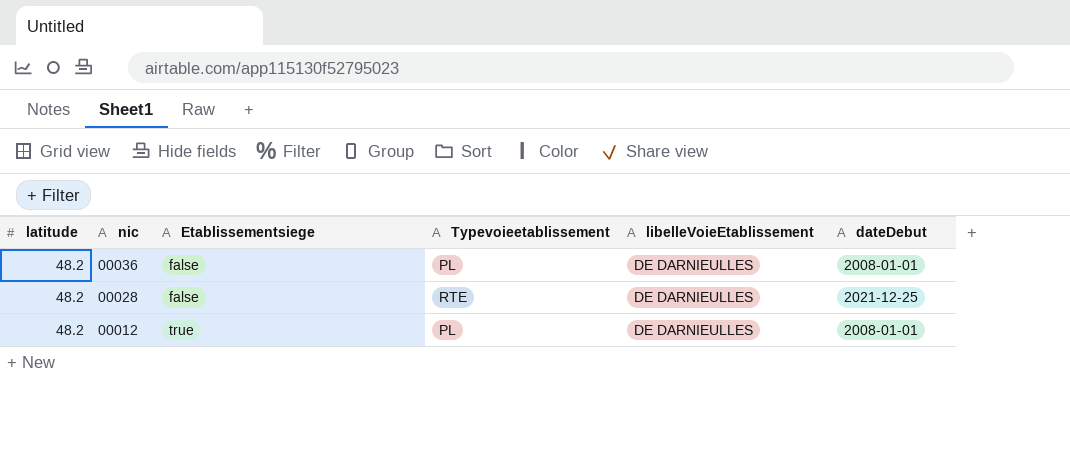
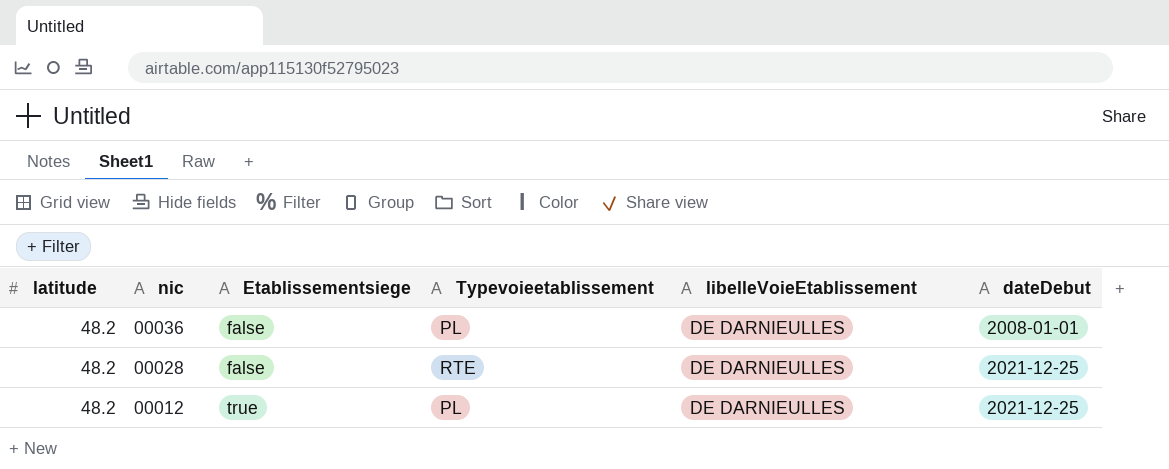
00012 | dateDebut: 2008-01-01 -> 2021-12-25

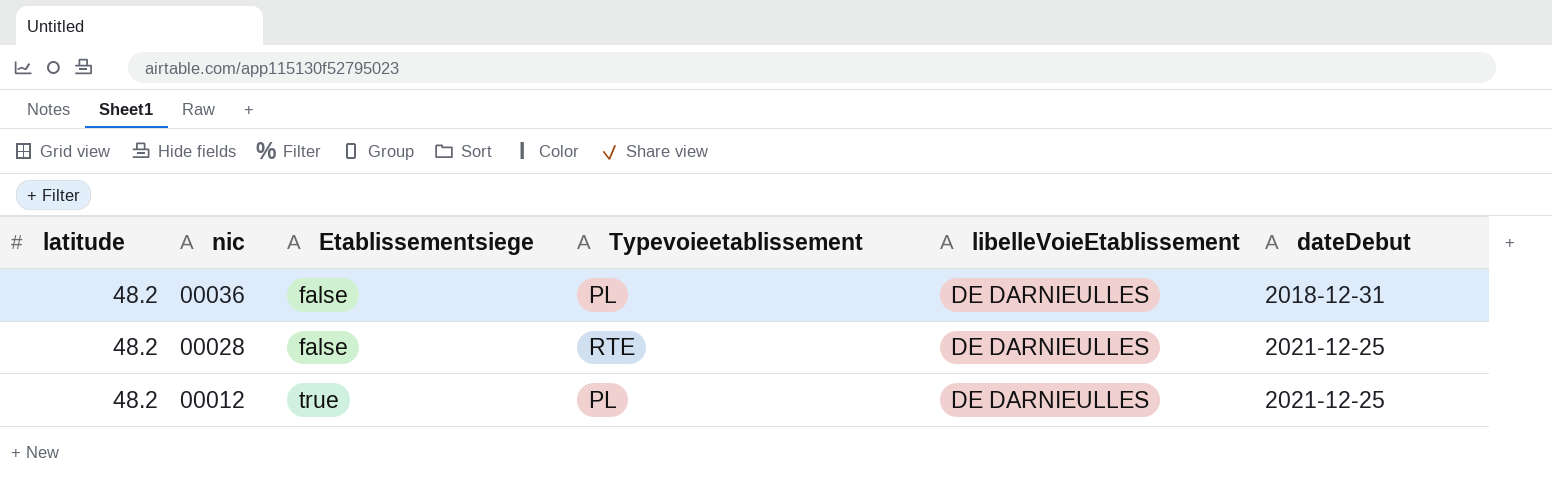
00036 | dateDebut: 2008-01-01 -> 2018-12-31

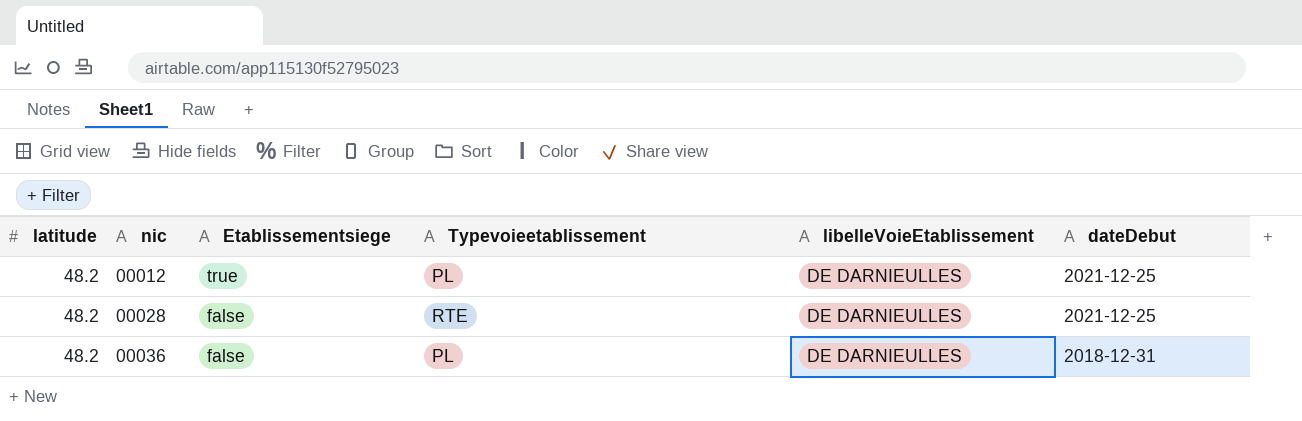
row order: nic descending -> nic ascending

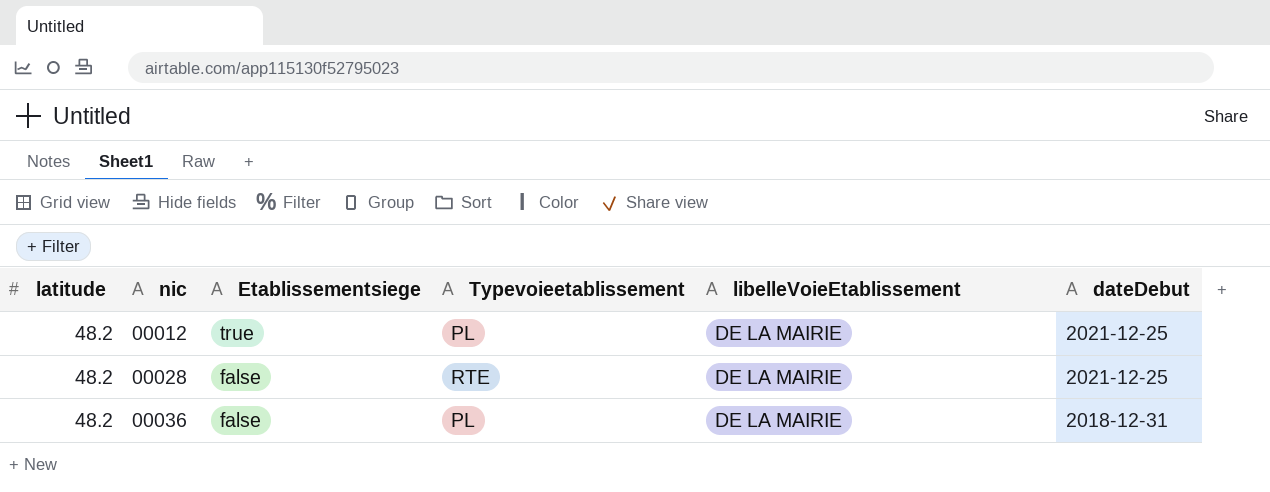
00012 | libelleVoieEtablissement: DE DARNIEULLES -> DE LA MAIRIE
00028 | libelleVoieEtablissement: DE DARNIEULLES -> DE LA MAIRIE
00036 | libelleVoieEtablissement: DE DARNIEULLES -> DE LA MAIRIE

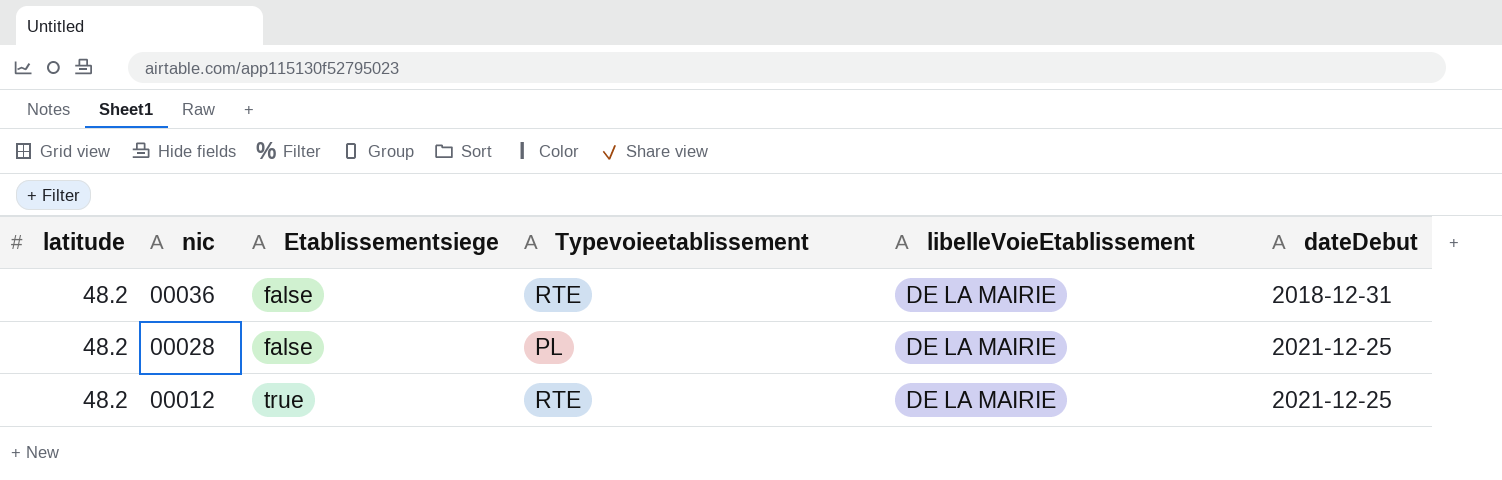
row order: nic ascending -> nic descending
00036 | Typevoieetablissement: PL -> RTE
00028 | Typevoieetablissement: RTE -> PL
00012 | Typevoieetablissement: PL -> RTE

